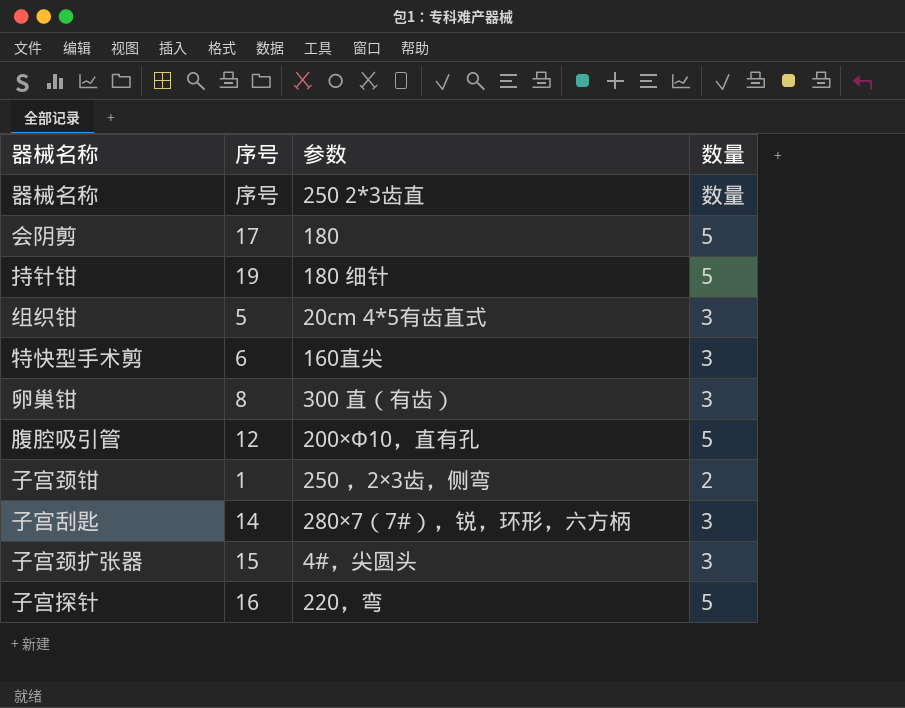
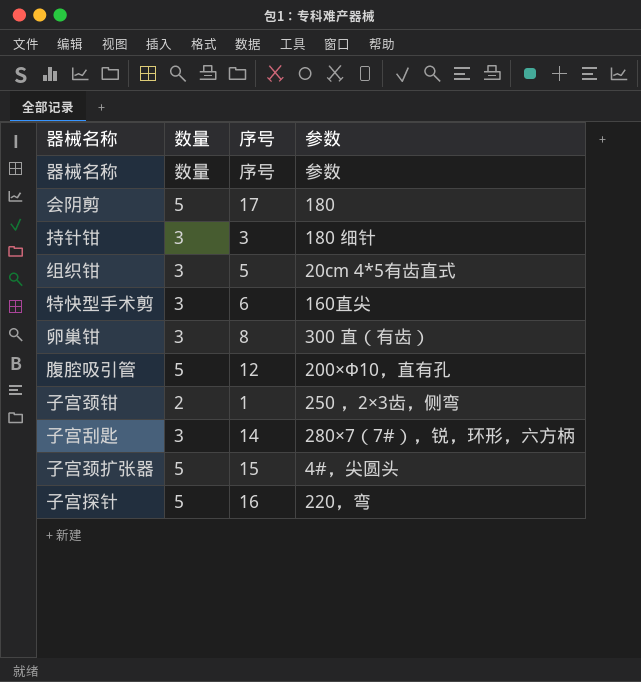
column 数量 | position: 4 -> 2
器械名称 | 参数: 250 2*3齿直 -> 参数
持针钳 | 数量: 5 -> 3
持针钳 | 序号: 19 -> 3
子宫颈扩张器 | 数量: 3 -> 5

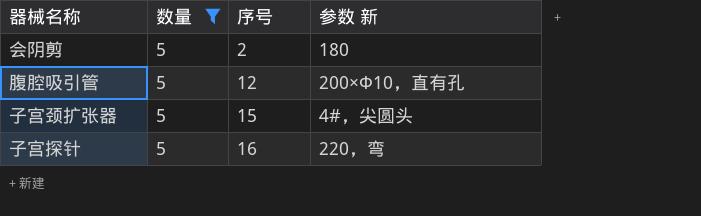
filter: none -> 数量 = 5
column name: 参数 -> 参数 新
会阴剪 | 序号: 17 -> 2

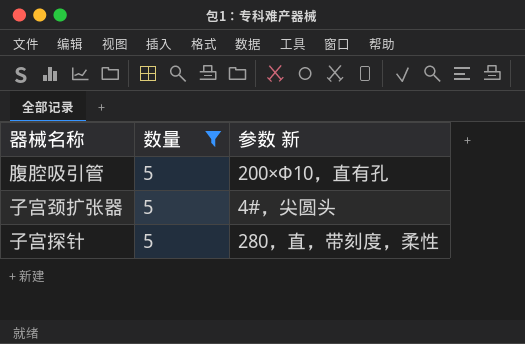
column 序号 | position: 3 -> none
row 会阴剪: 5 | 2 | 180 -> none
子宫探针 | 参数 新: 220，弯 -> 280，直，带刻度，柔性

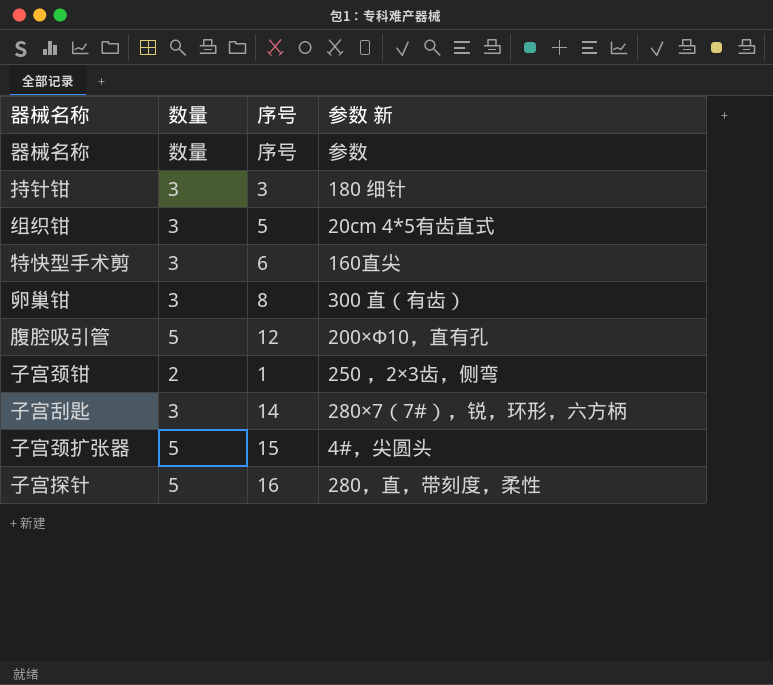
filter: 数量 = 5 -> none
column 序号 | position: none -> 3

